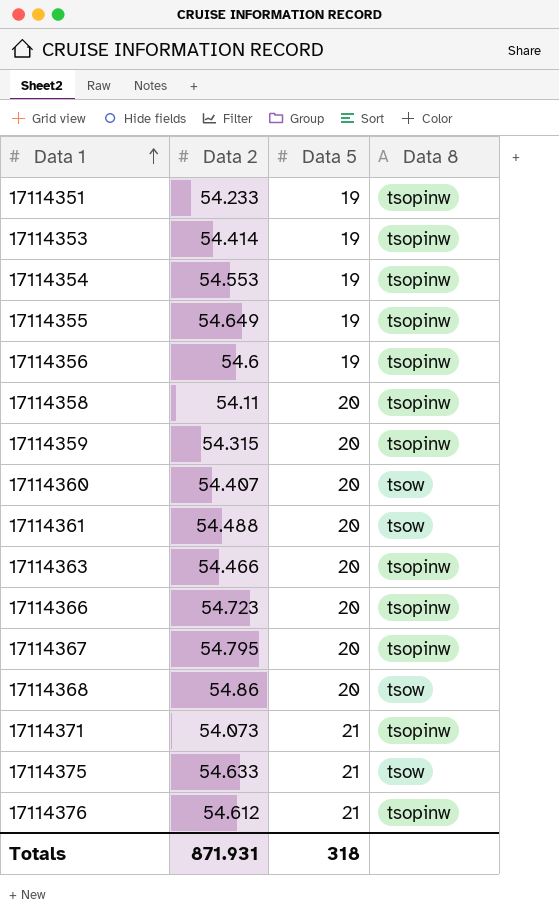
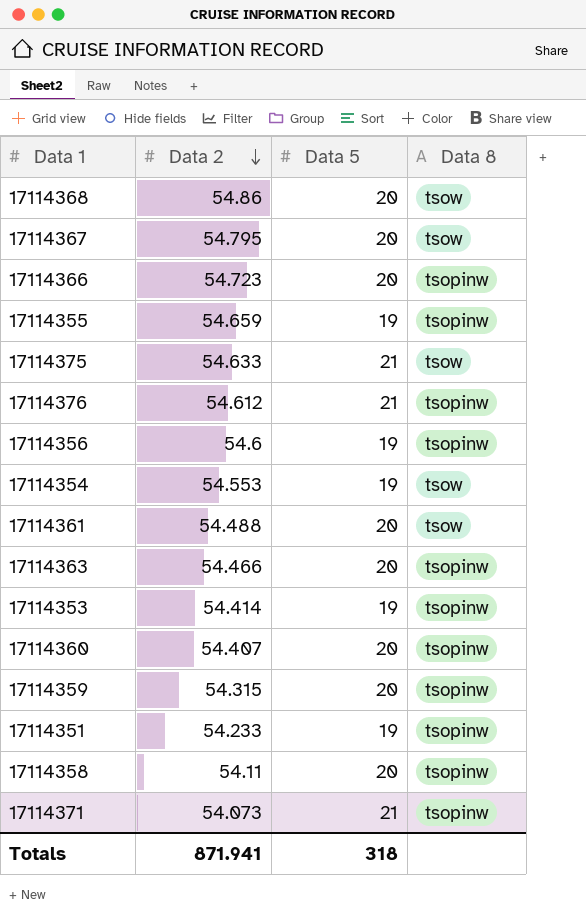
row order: Data 1 ascending -> Data 2 descending
17114367 | Data 8: tsopinw -> tsow
17114355 | Data 2: 54.649 -> 54.659
17114354 | Data 8: tsopinw -> tsow
17114360 | Data 8: tsow -> tsopinw
Totals | Data 2: 871.931 -> 871.941

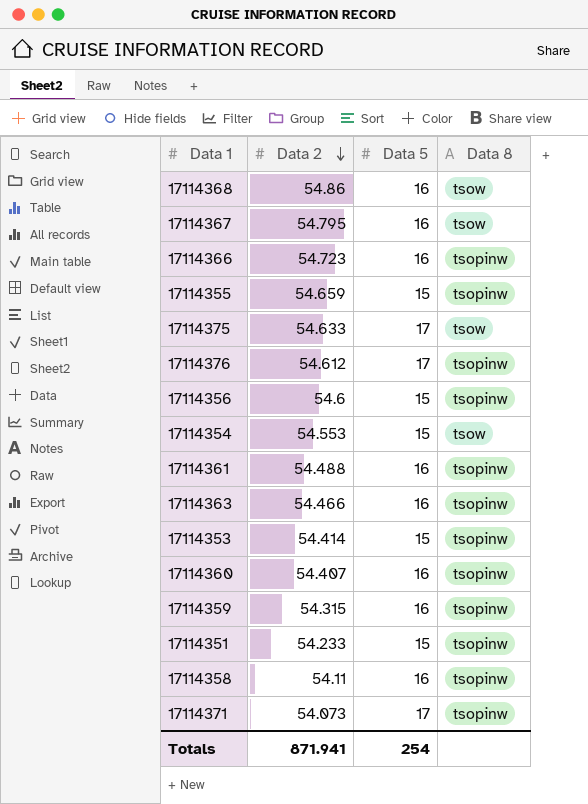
17114368 | Data 5: 20 -> 16
17114367 | Data 5: 20 -> 16
17114366 | Data 5: 20 -> 16
17114355 | Data 5: 19 -> 15
17114375 | Data 5: 21 -> 17
17114376 | Data 5: 21 -> 17
17114356 | Data 5: 19 -> 15
17114354 | Data 5: 19 -> 15
17114361 | Data 5: 20 -> 16
17114361 | Data 8: tsow -> tsopinw
17114363 | Data 5: 20 -> 16
17114353 | Data 5: 19 -> 15
17114360 | Data 5: 20 -> 16
17114359 | Data 5: 20 -> 16
17114351 | Data 5: 19 -> 15
17114358 | Data 5: 20 -> 16
17114371 | Data 5: 21 -> 17
Totals | Data 5: 318 -> 254

